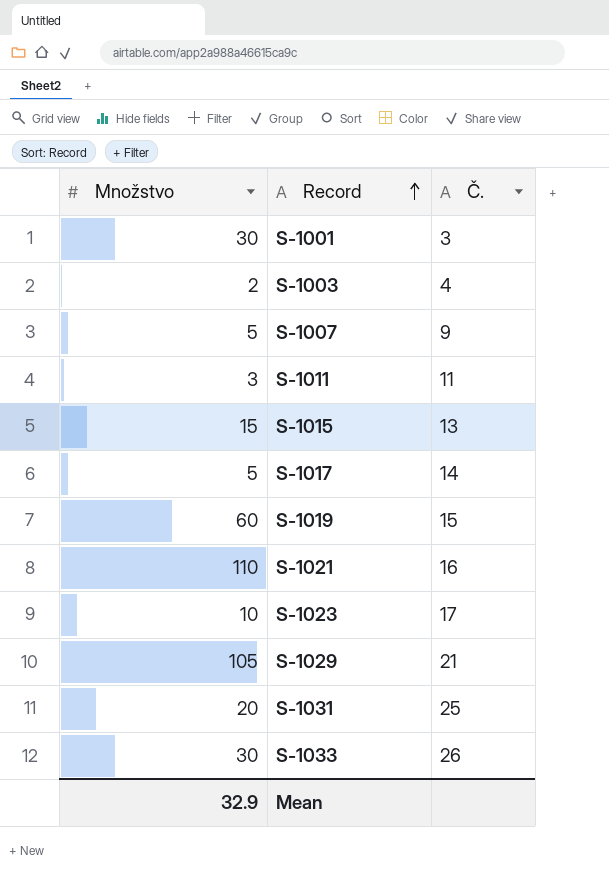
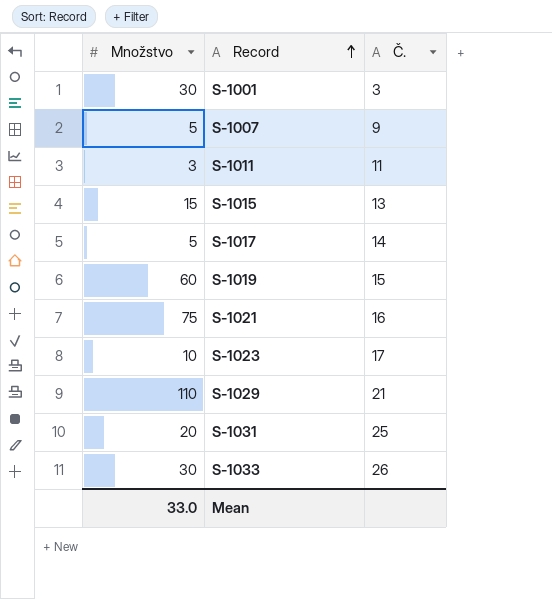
row S-1003: 2 | 4 -> none
S-1021 | Množstvo: 110 -> 75
S-1029 | Množstvo: 105 -> 110
Mean | Množstvo: 32.9 -> 33.0

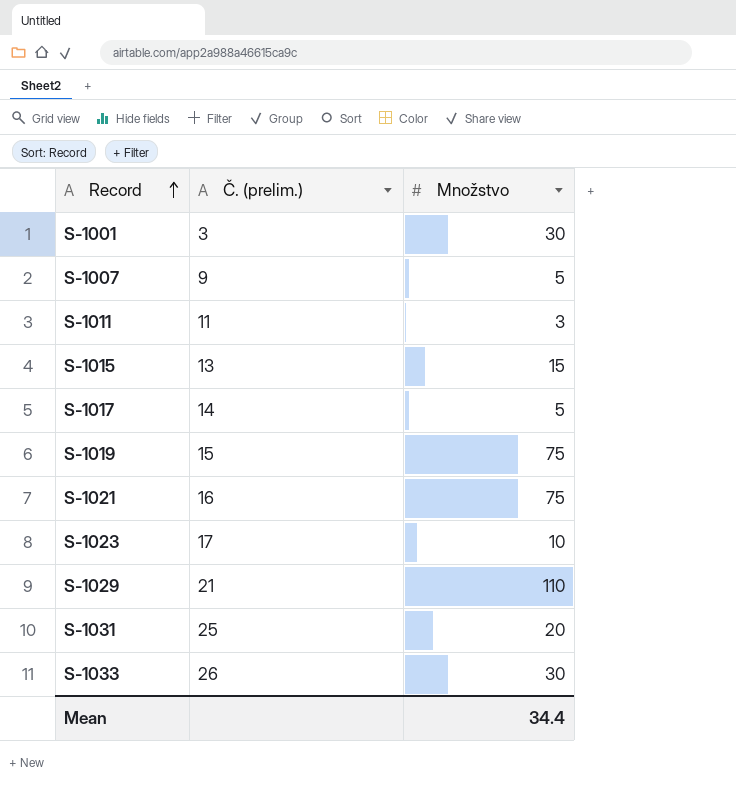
column name: Č. -> Č. (prelim.)
column Množstvo | position: 1 -> 3
S-1019 | Množstvo: 60 -> 75
Mean | Množstvo: 33.0 -> 34.4

